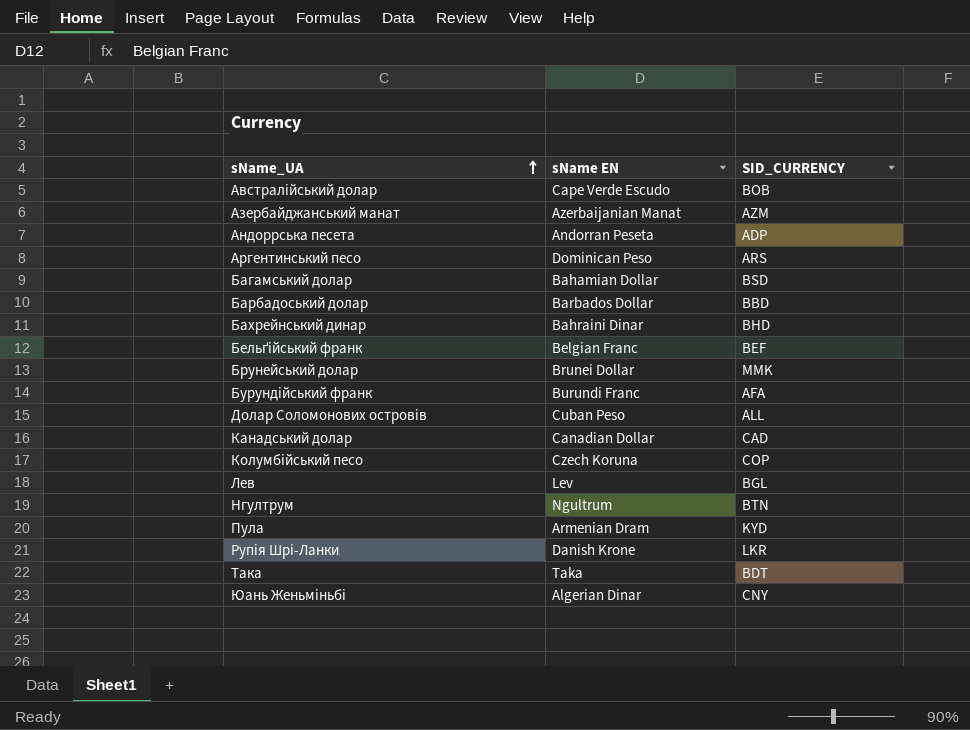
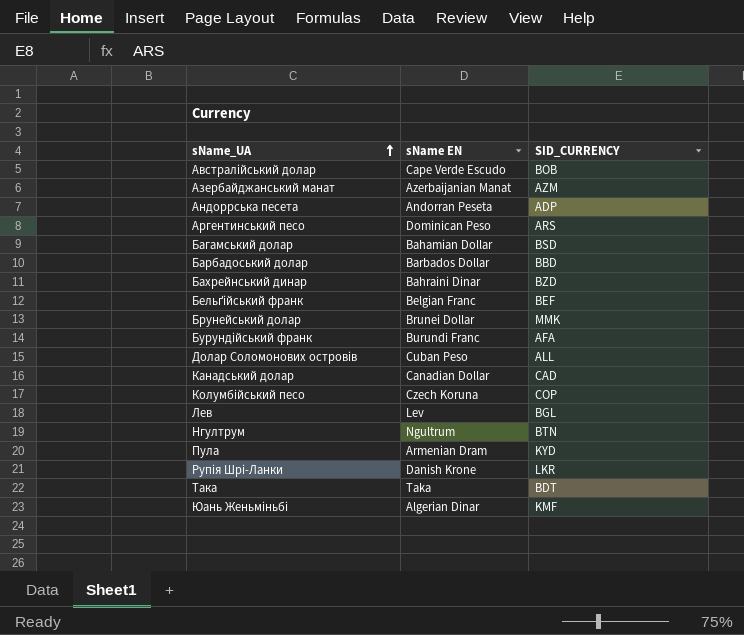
Бахрейнський динар | SID_CURRENCY: BHD -> BZD
Юань Женьміньбі | SID_CURRENCY: CNY -> KMF

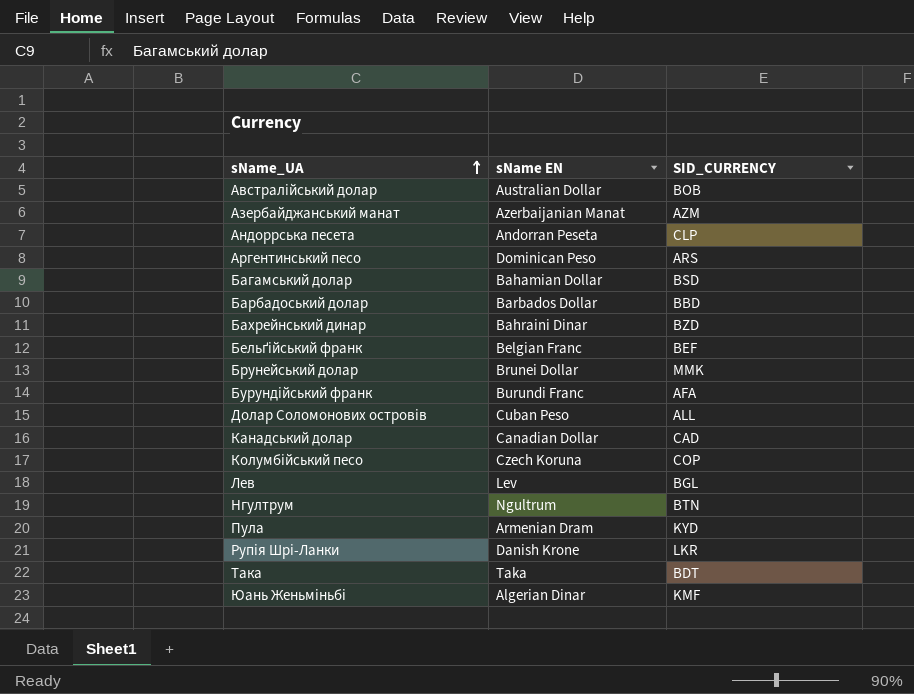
Австралійський долар | sName EN: Cape Verde Escudo -> Australian Dollar
Андоррська песета | SID_CURRENCY: ADP -> CLP

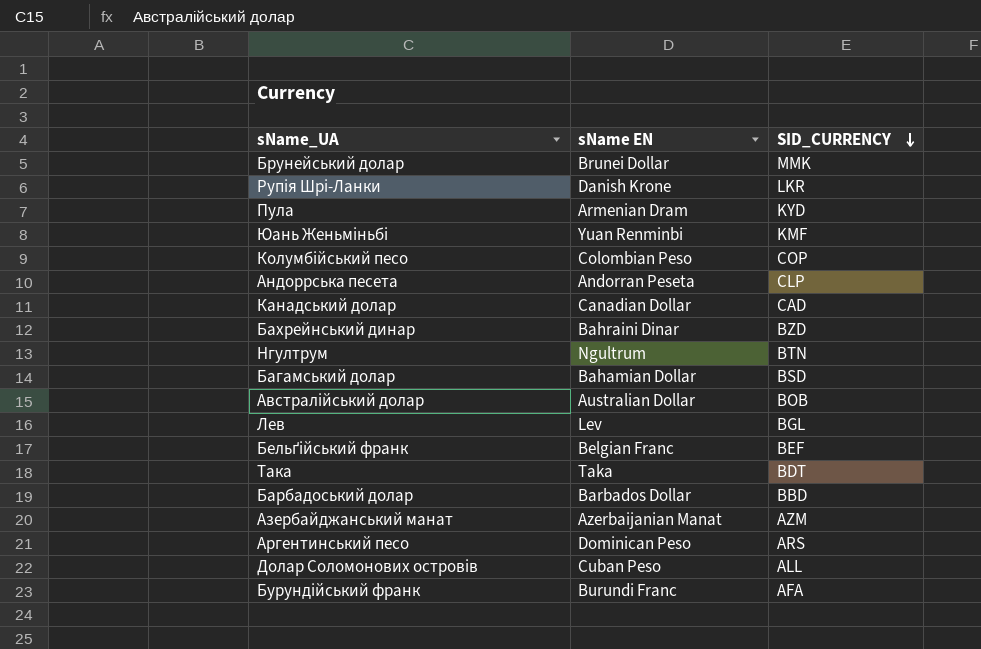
row order: sName_UA ascending -> SID_CURRENCY descending
Юань Женьміньбі | sName EN: Algerian Dinar -> Yuan Renminbi
Колумбійський песо | sName EN: Czech Koruna -> Colombian Peso

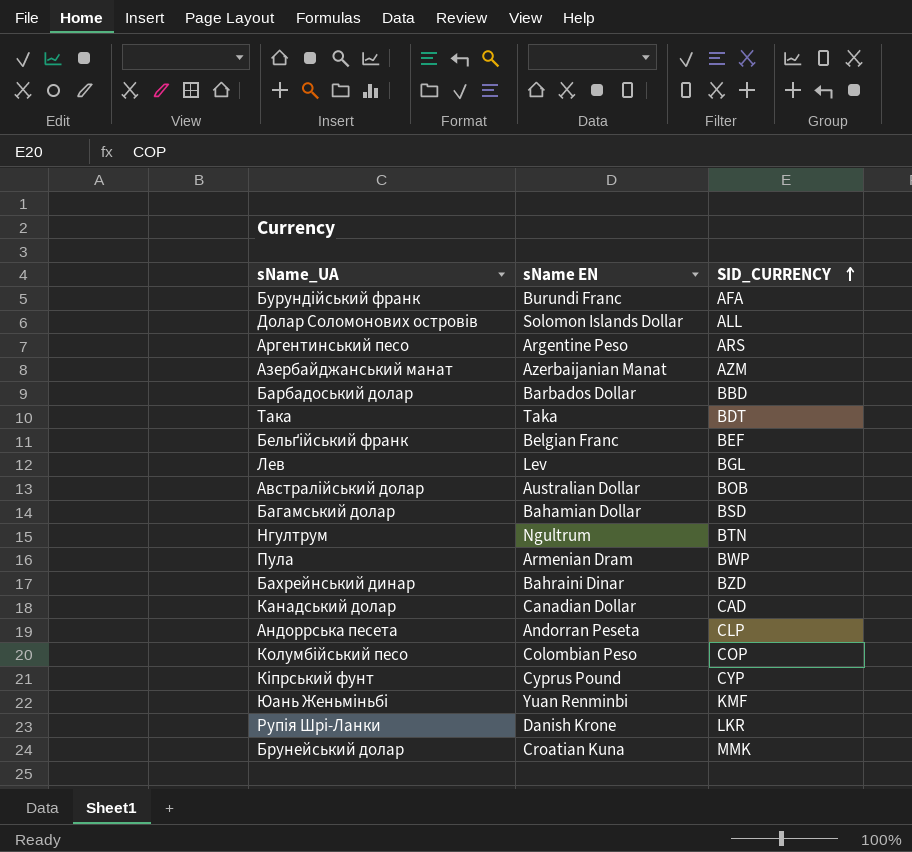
row order: SID_CURRENCY descending -> SID_CURRENCY ascending
Долар Соломонових островів | sName EN: Cuban Peso -> Solomon Islands Dollar
Аргентинський песо | sName EN: Dominican Peso -> Argentine Peso
Пула | SID_CURRENCY: KYD -> BWP
row Кіпрський фунт: none -> Cyprus Pound | CYP
Брунейський долар | sName EN: Brunei Dollar -> Croatian Kuna

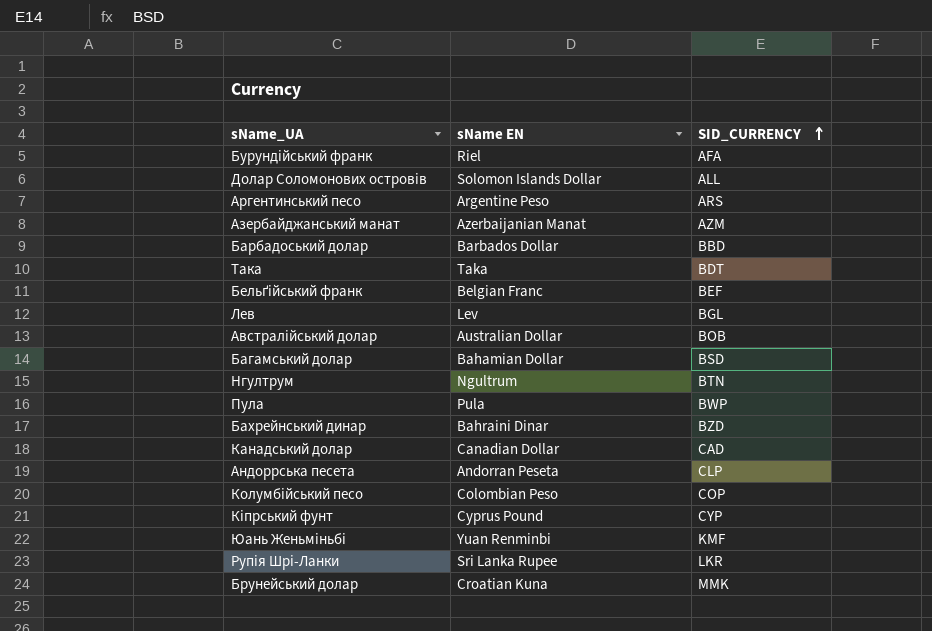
Бурундійський франк | sName EN: Burundi Franc -> Riel
Пула | sName EN: Armenian Dram -> Pula
Рупія Шрі-Ланки | sName EN: Danish Krone -> Sri Lanka Rupee

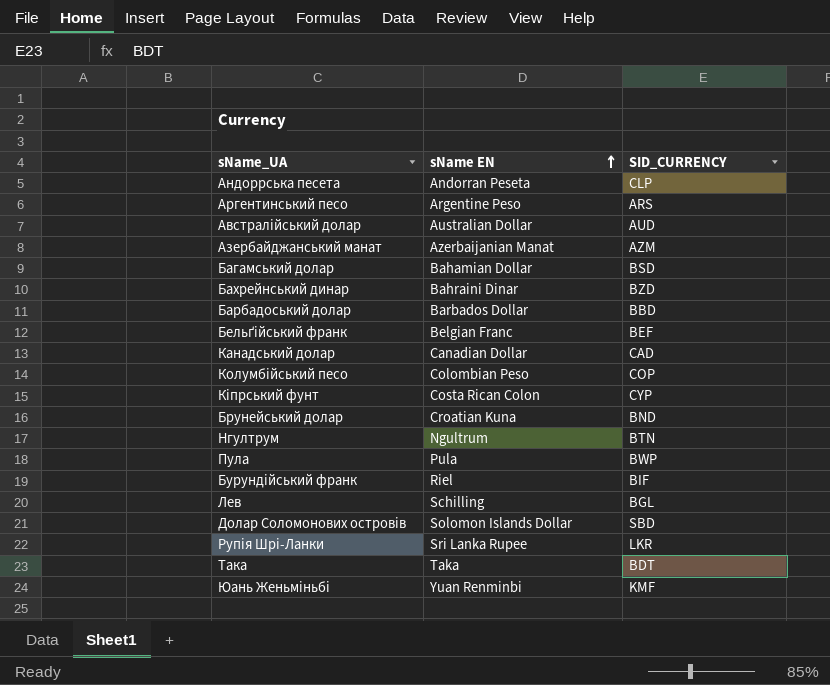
row order: SID_CURRENCY ascending -> sName EN ascending
Австралійський долар | SID_CURRENCY: BOB -> AUD
Кіпрський фунт | sName EN: Cyprus Pound -> Costa Rican Colon
Брунейський долар | SID_CURRENCY: MMK -> BND
Бурундійський франк | SID_CURRENCY: AFA -> BIF
Лев | sName EN: Lev -> Schilling
Долар Соломонових островів | SID_CURRENCY: ALL -> SBD

